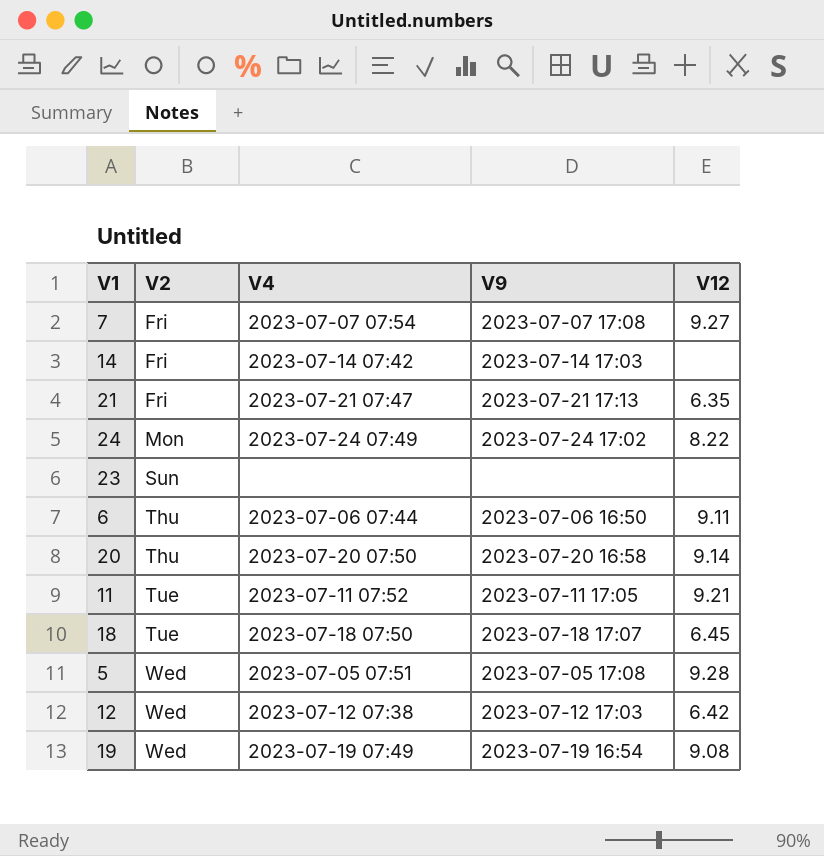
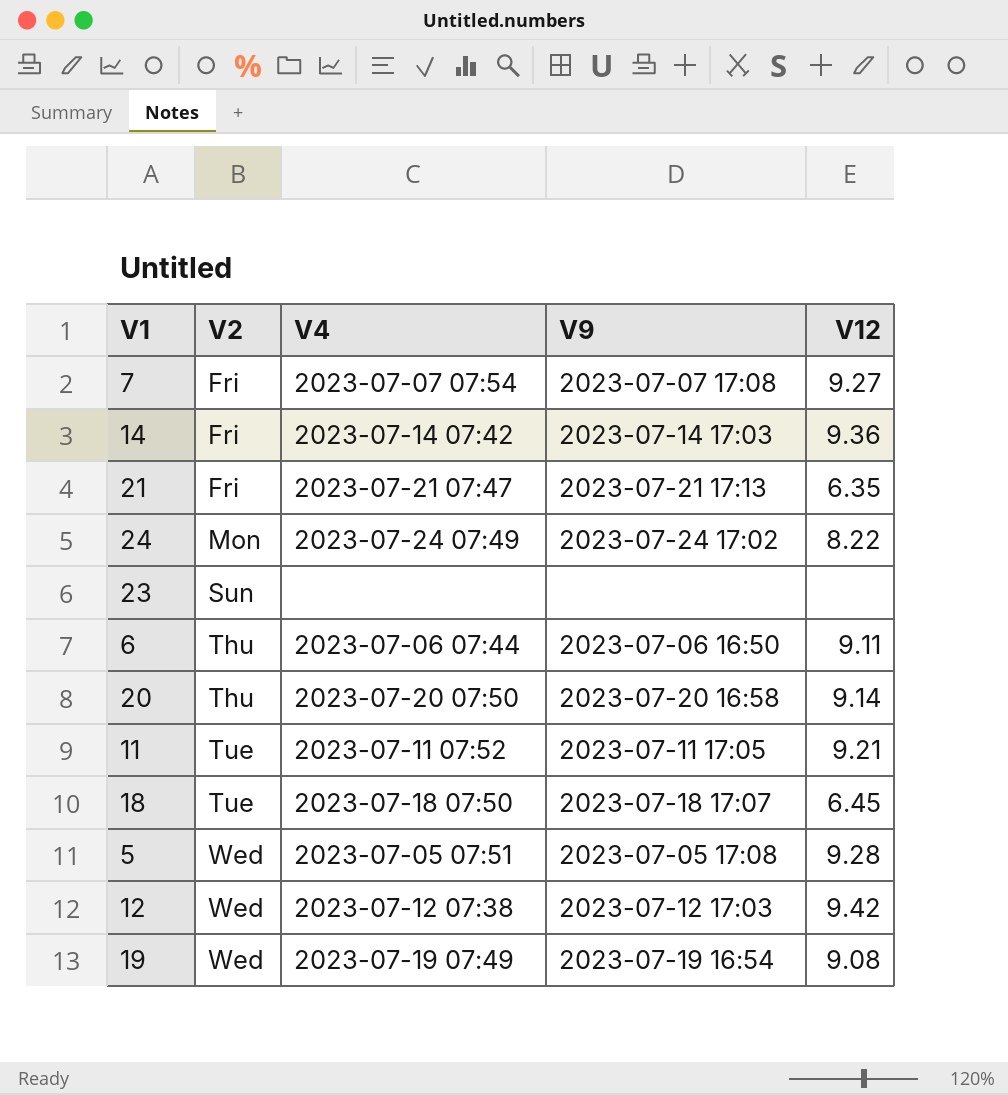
14 | V12: none -> 9.36
12 | V12: 6.42 -> 9.42

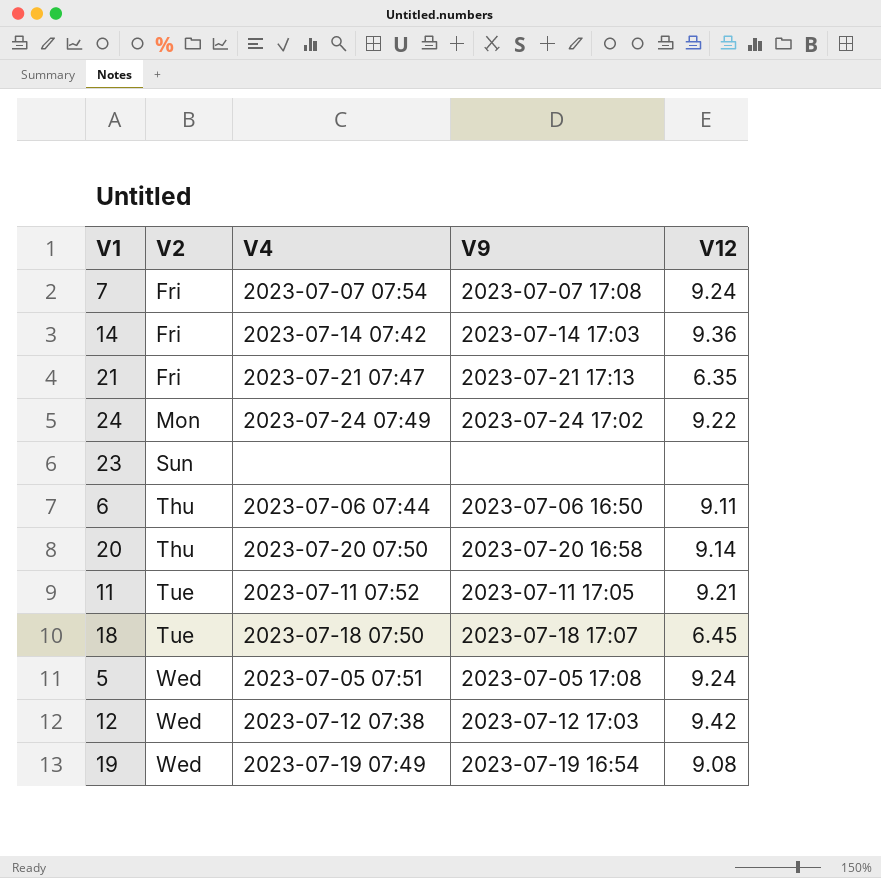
7 | V12: 9.27 -> 9.24
24 | V12: 8.22 -> 9.22
5 | V12: 9.28 -> 9.24

